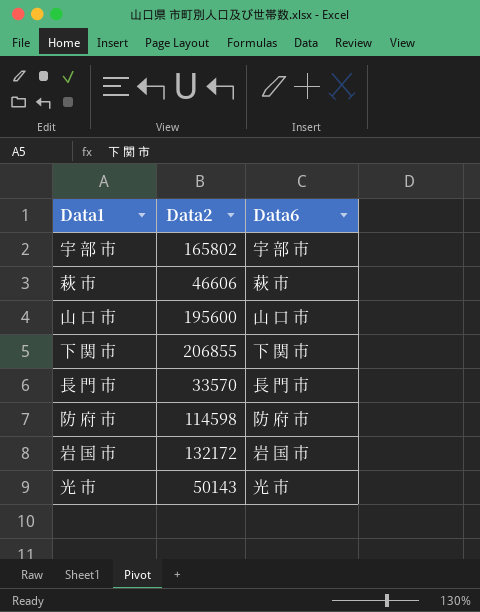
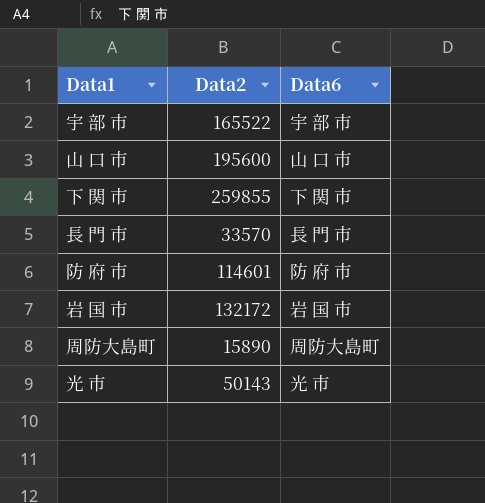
row 萩 市: 46606 | 萩 市 -> none
宇 部 市 | Data2: 165802 -> 165522
下 関 市 | Data2: 206855 -> 259855
防 府 市 | Data2: 114598 -> 114601
row 周防大島町: none -> 15890 | 周防大島町

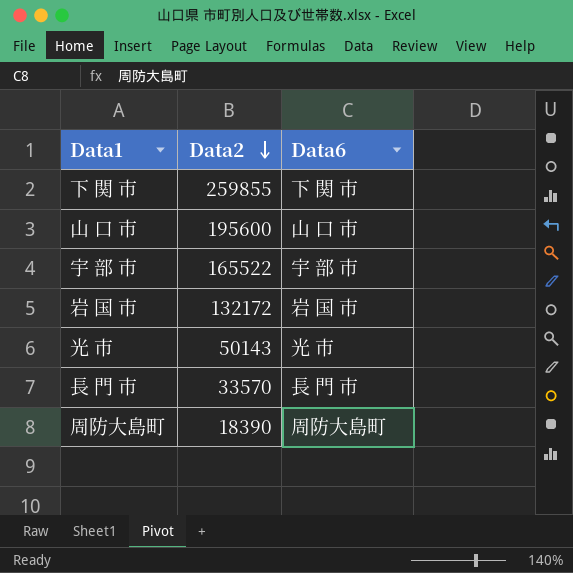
row order: none -> Data2 descending
row 防 府 市: 114601 | 防 府 市 -> none
周防大島町 | Data2: 15890 -> 18390

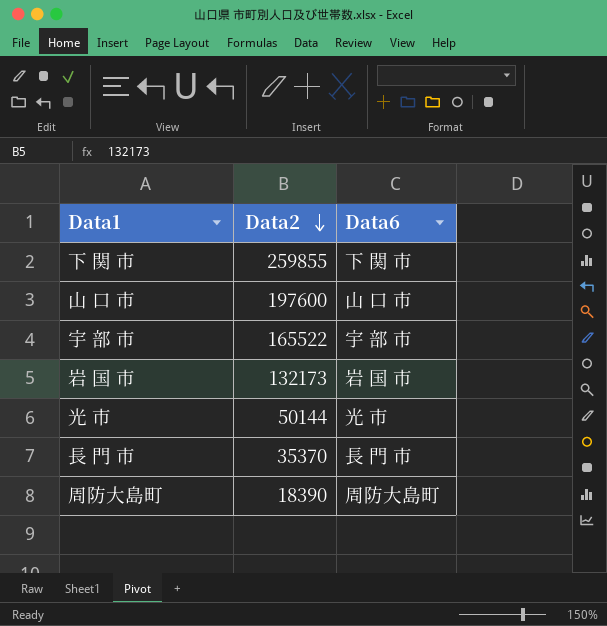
山 口 市 | Data2: 195600 -> 197600
岩 国 市 | Data2: 132172 -> 132173
光 市 | Data2: 50143 -> 50144
長 門 市 | Data2: 33570 -> 35370

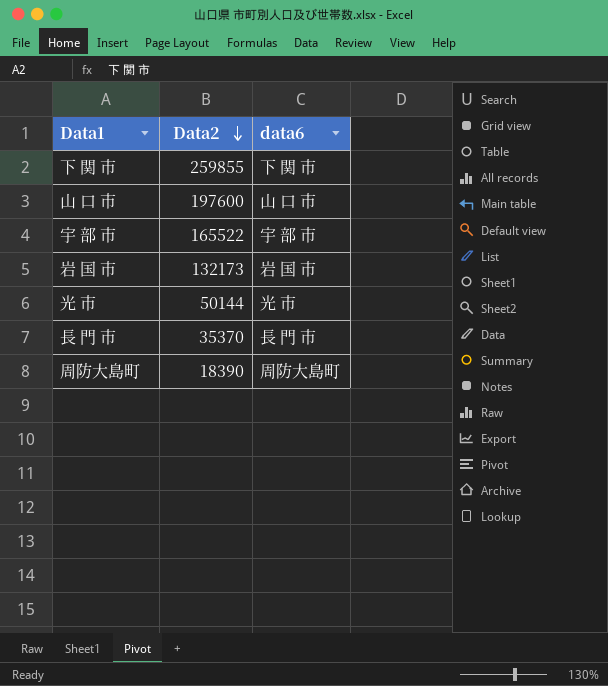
column name: Data6 -> data6

